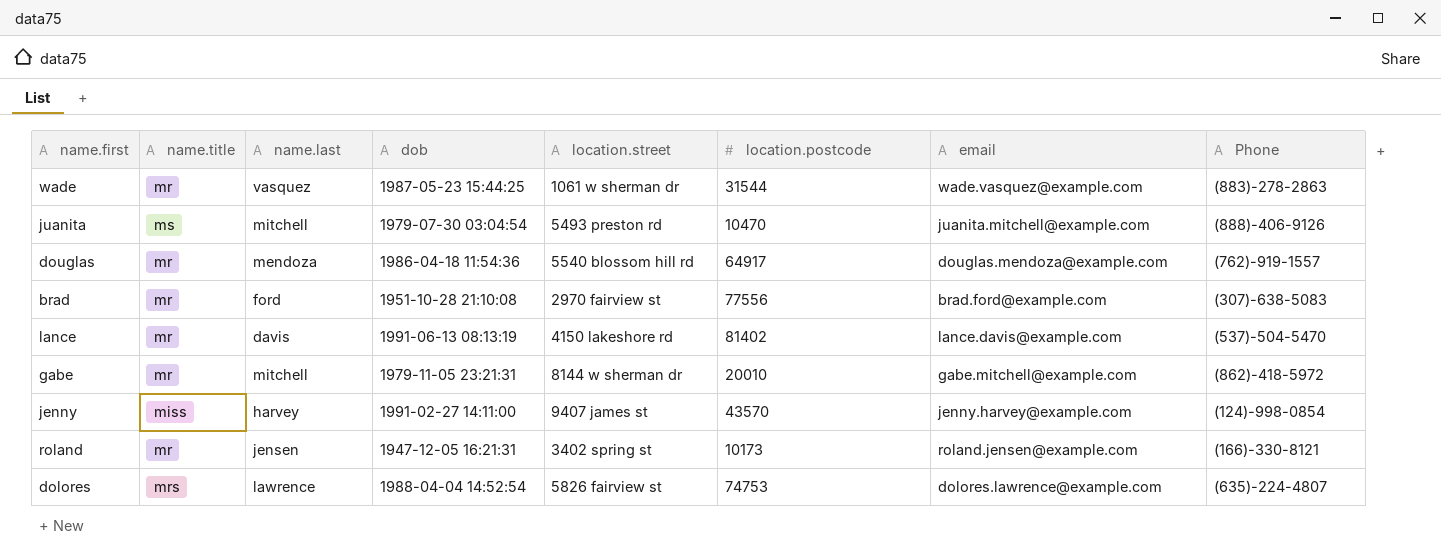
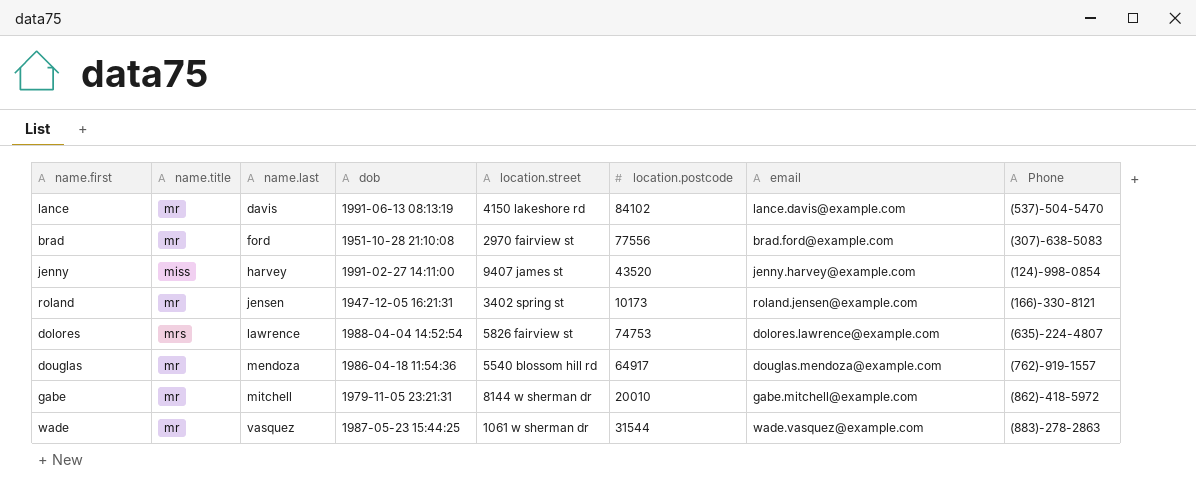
row order: none -> name.last ascending
row juanita: ms | mitchell | 1979-07-30 03:04:54 | 5493 preston rd | 10470 | juanita.mitchell@example.com | (888)-406-9126 -> none
lance | location.postcode: 81402 -> 84102
jenny | location.postcode: 43570 -> 43520

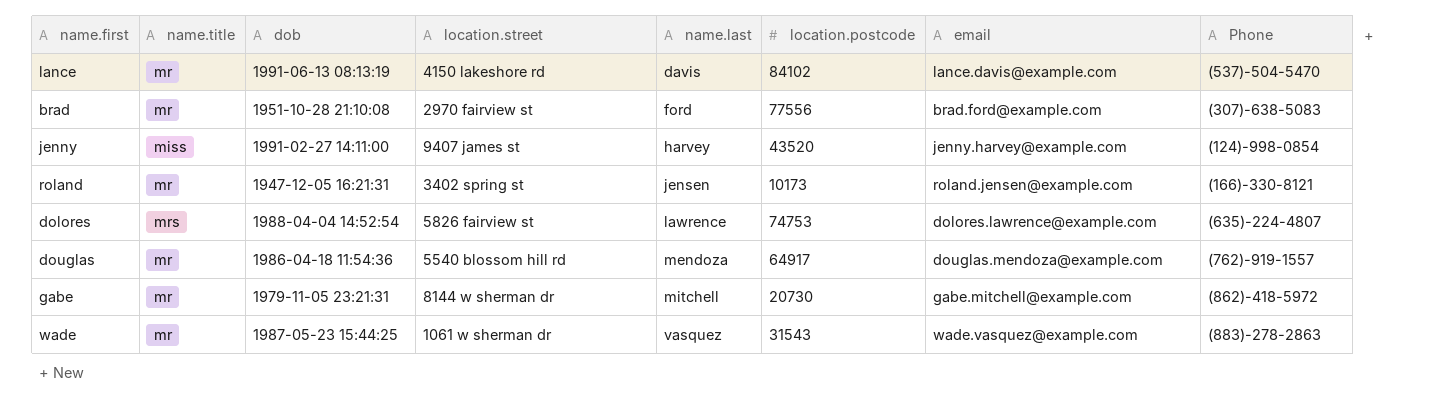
column name.last | position: 3 -> 5
gabe | location.postcode: 20010 -> 20730
wade | location.postcode: 31544 -> 31543

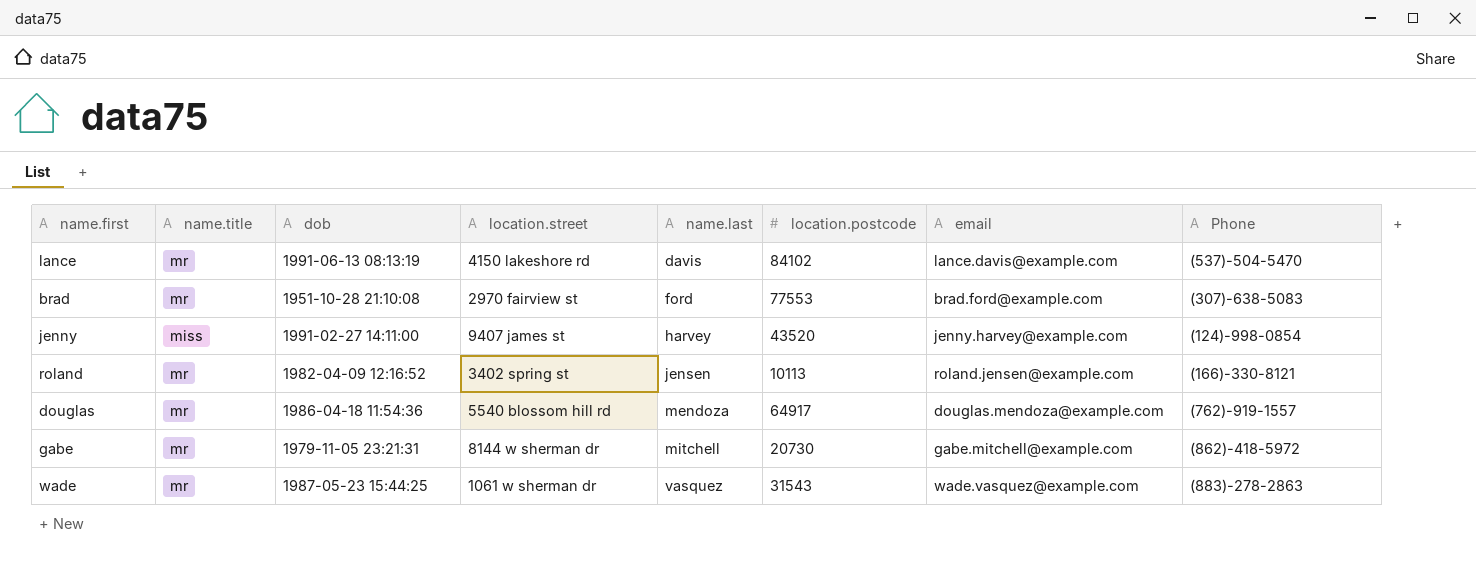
row dolores: mrs | 1988-04-04 14:52:54 | 5826 fairview st | lawrence | 74753 | dolores.lawrence@example.com | (635)-224-4807 -> none
brad | location.postcode: 77556 -> 77553
roland | dob: 1947-12-05 16:21:31 -> 1982-04-09 12:16:52
roland | location.postcode: 10173 -> 10113

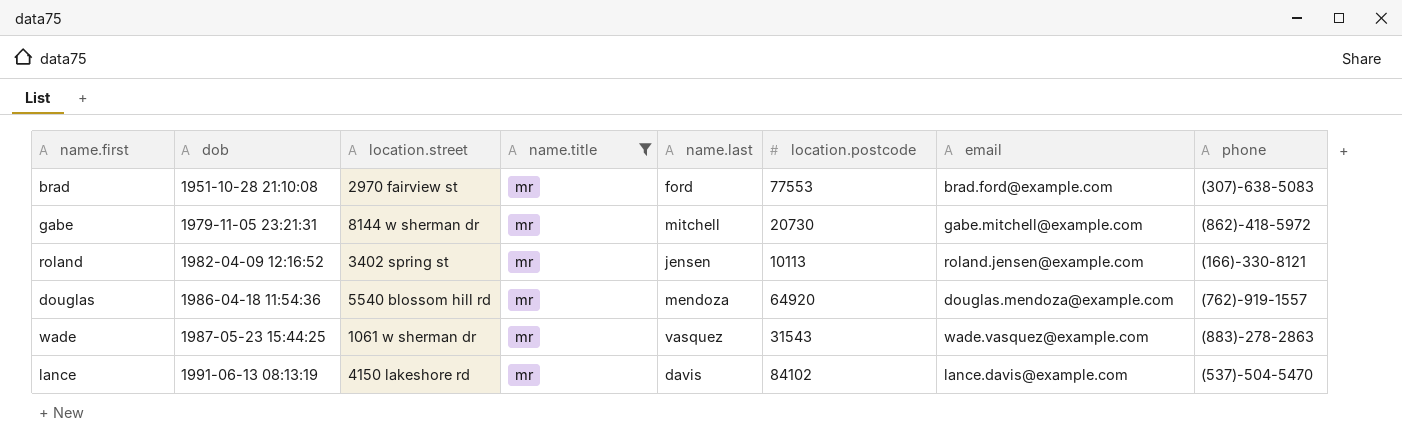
filter: none -> name.title = mr
row order: name.last ascending -> dob ascending
column name.title | position: 2 -> 4
column name: Phone -> phone
douglas | location.postcode: 64917 -> 64920

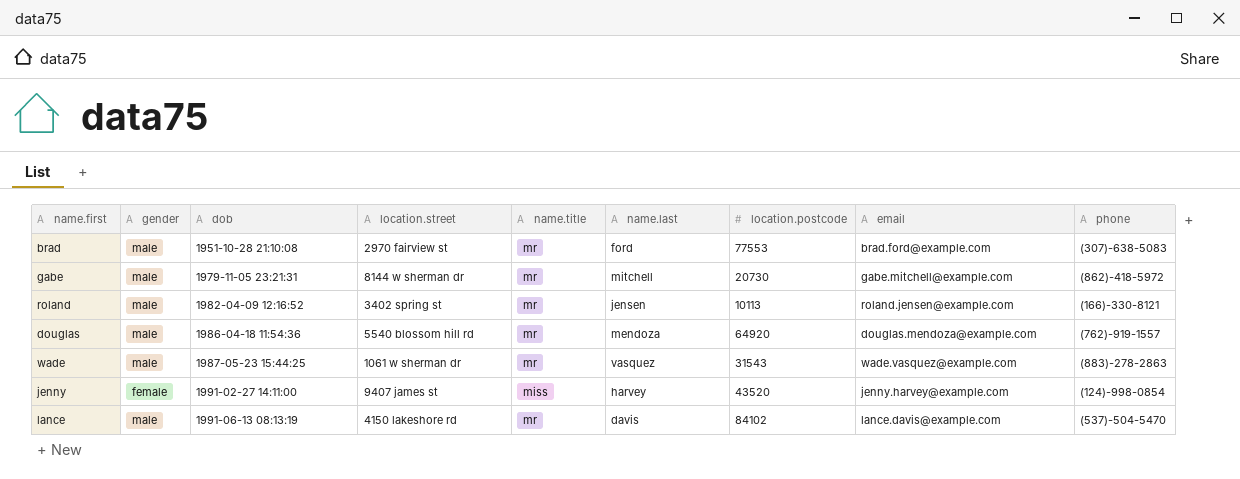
filter: name.title = mr -> none
column gender | position: none -> 2

